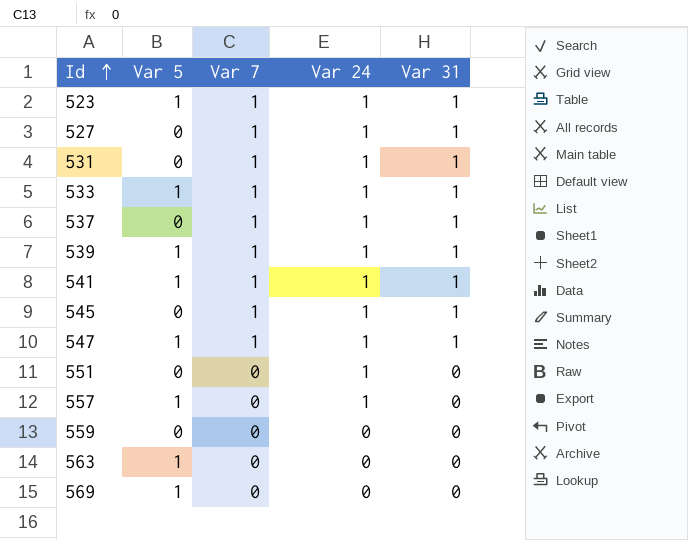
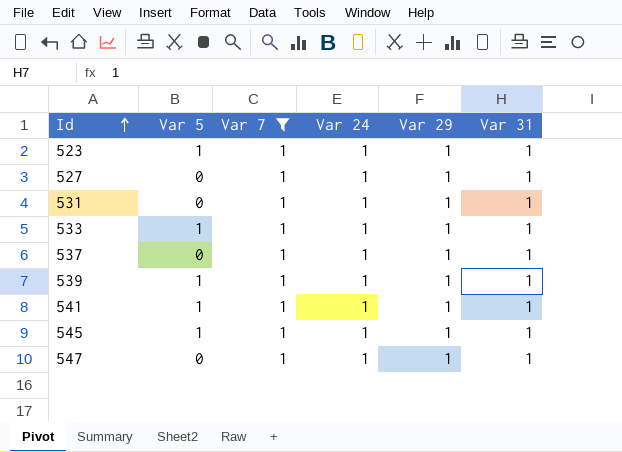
filter: none -> Var 7 = 1
column Var 29 | position: none -> 5
545 | Var 5: 0 -> 1
547 | Var 5: 1 -> 0

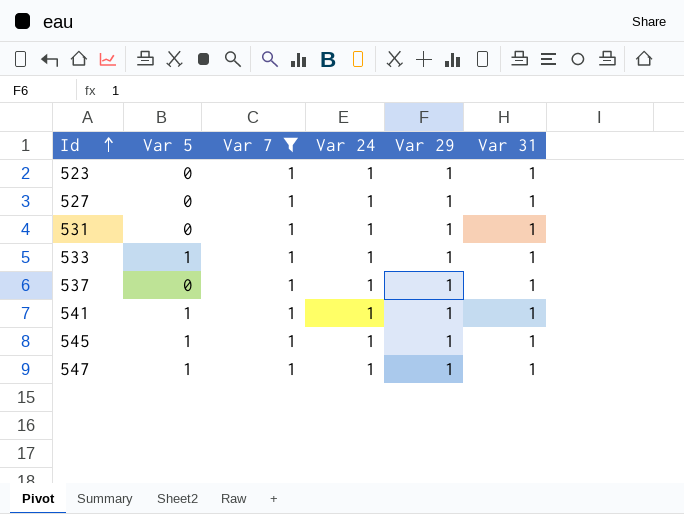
row 539: 1 | 1 | 1 | 1 | 1 -> none
523 | Var 5: 1 -> 0
547 | Var 5: 0 -> 1

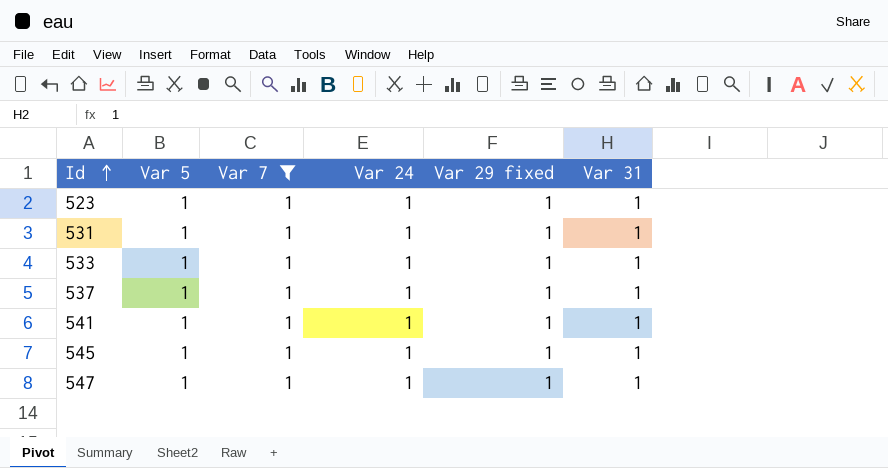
column name: Var 29 -> Var 29 fixed
row 527: 0 | 1 | 1 | 1 | 1 -> none
523 | Var 5: 0 -> 1
531 | Var 5: 0 -> 1
537 | Var 5: 0 -> 1

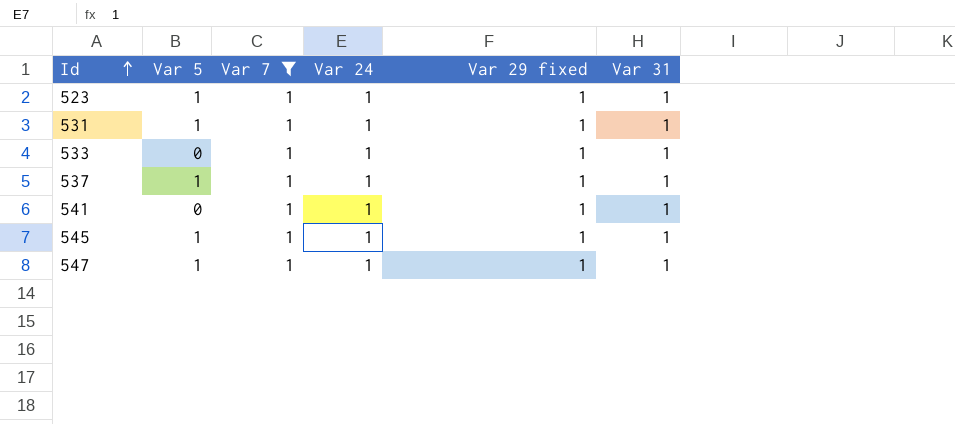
533 | Var 5: 1 -> 0
541 | Var 5: 1 -> 0

